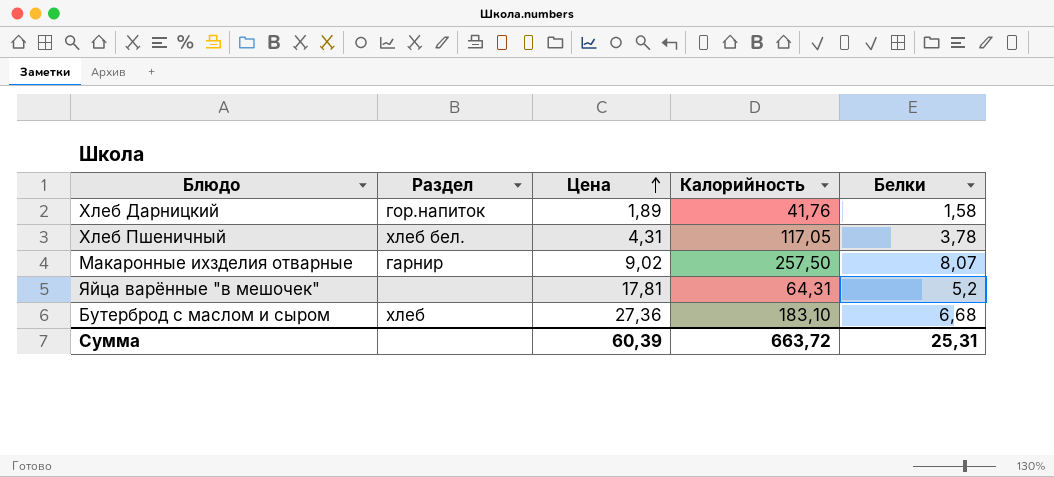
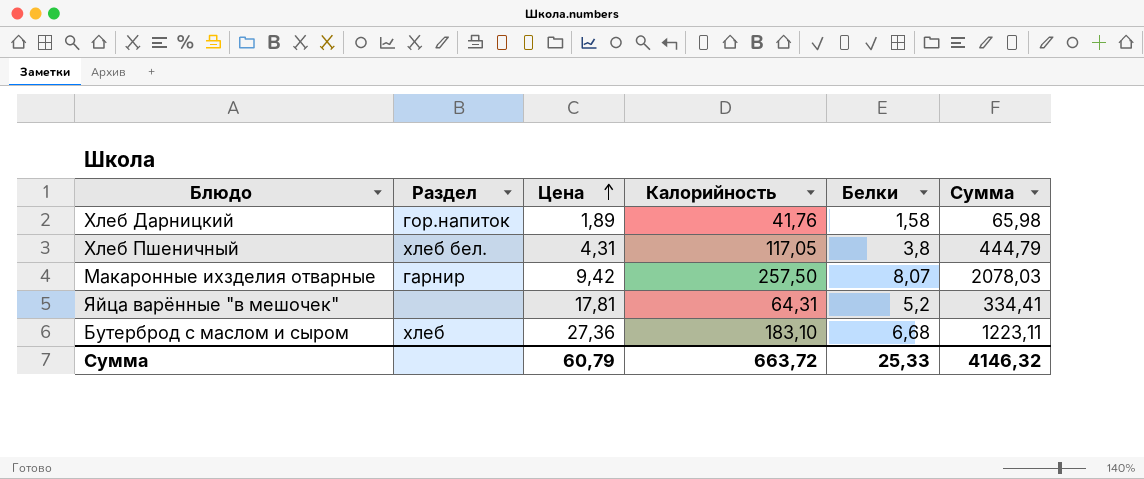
column Сумма | formula: none -> [Калорийность] * [Белки]
Хлеб Пшеничный | Белки: 3,78 -> 3,8
Макаронные ихзделия отварные | Цена: 9,02 -> 9,42
Сумма | Цена: 60,39 -> 60,79
Сумма | Белки: 25,31 -> 25,33

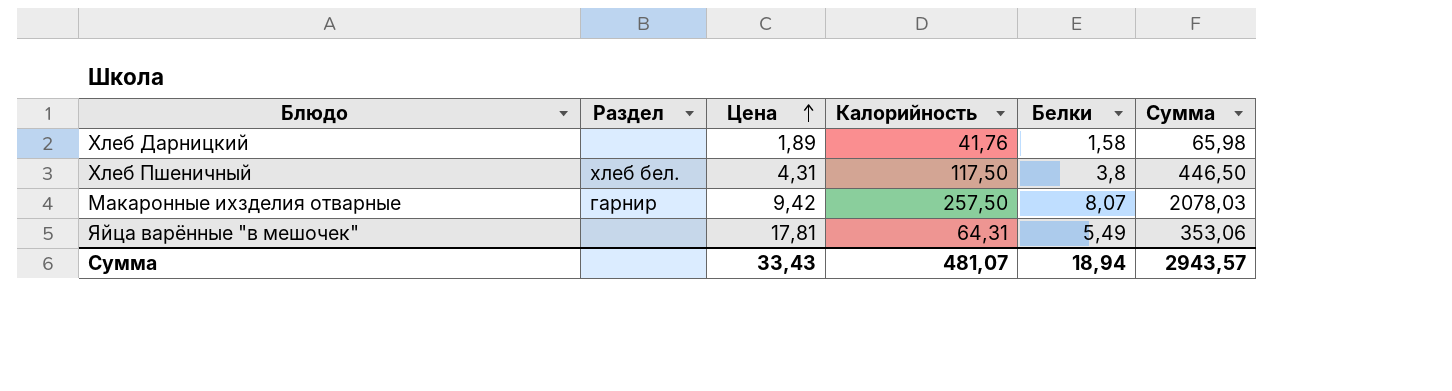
row Бутерброд с маслом и сыром: хлеб | 27,36 | 183,10 | 6,68 | 1223,11 -> none
Хлеб Дарницкий | Раздел: гор.напиток -> none
Хлеб Пшеничный | Калорийность: 117,05 -> 117,50
Хлеб Пшеничный | Сумма: 444,79 -> 446,50
Яйца варённые "в мешочек" | Белки: 5,2 -> 5,49
Яйца варённые "в мешочек" | Сумма: 334,41 -> 353,06
Сумма | Цена: 60,79 -> 33,43
Сумма | Калорийность: 663,72 -> 481,07
Сумма | Белки: 25,33 -> 18,94
Сумма | Сумма: 4146,32 -> 2943,57

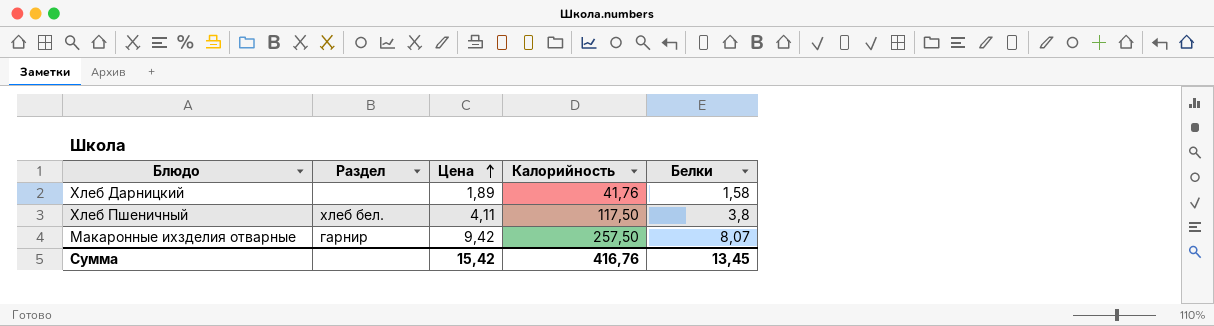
column Сумма | formula: [Калорийность] * [Белки] -> none
row Яйца варённые "в мешочек": none | 17,81 | 64,31 | 5,49 | 353,06 -> none
Хлеб Пшеничный | Цена: 4,31 -> 4,11
Сумма | Цена: 33,43 -> 15,42
Сумма | Калорийность: 481,07 -> 416,76
Сумма | Белки: 18,94 -> 13,45

